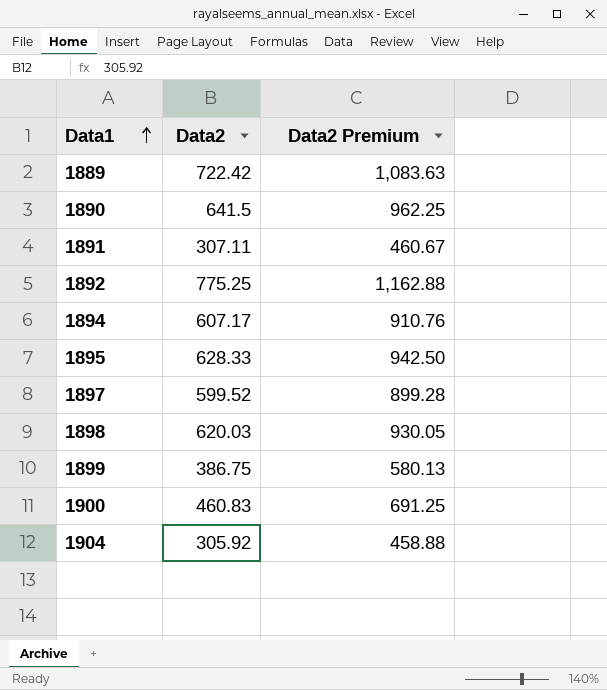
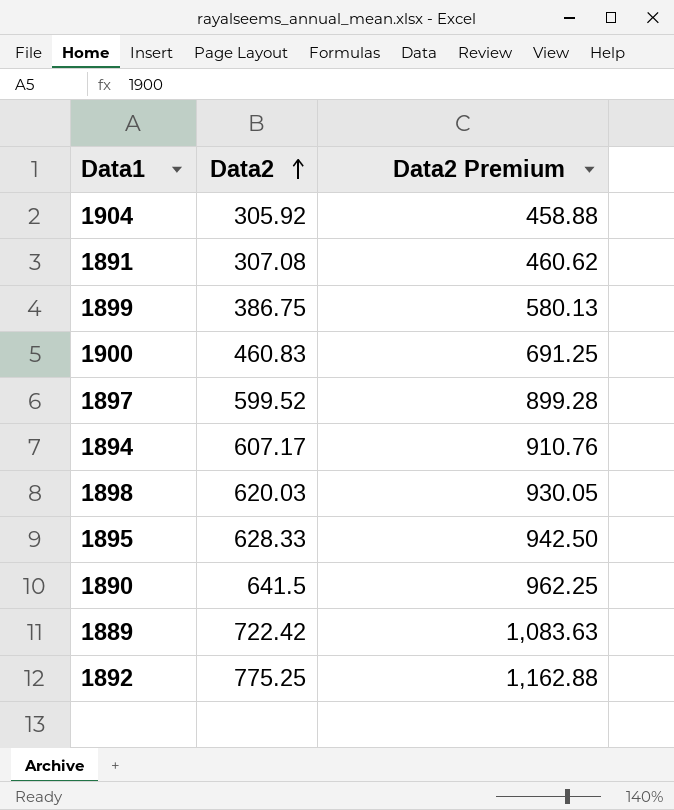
row order: Data1 ascending -> Data2 ascending
1891 | Data2: 307.11 -> 307.08
1891 | Data2 Premium: 460.67 -> 460.62

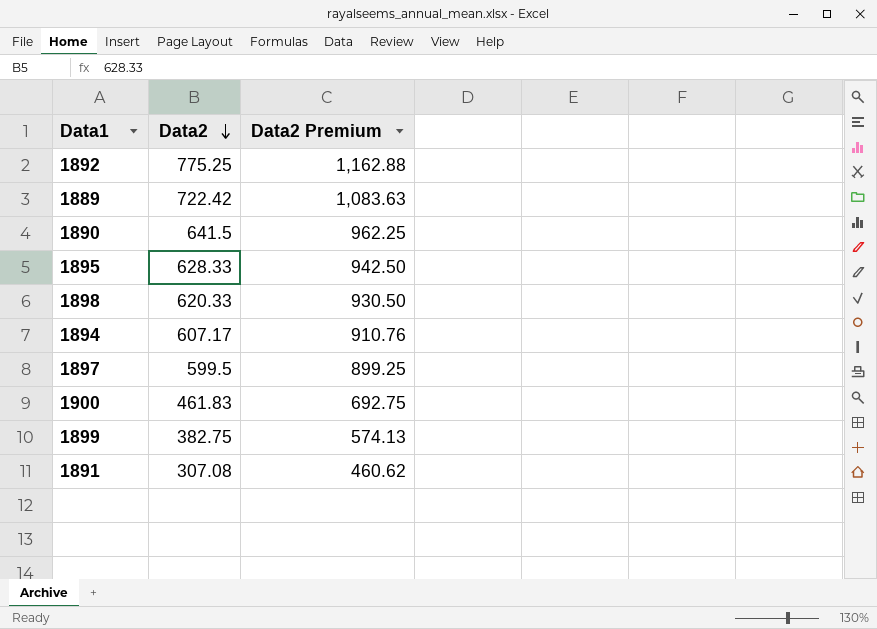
row order: Data2 ascending -> Data2 descending
row 1904: 305.92 | 458.88 -> none
1898 | Data2: 620.03 -> 620.33
1898 | Data2 Premium: 930.05 -> 930.50
1897 | Data2: 599.52 -> 599.5
1897 | Data2 Premium: 899.28 -> 899.25
1900 | Data2: 460.83 -> 461.83
1900 | Data2 Premium: 691.25 -> 692.75
1899 | Data2: 386.75 -> 382.75
1899 | Data2 Premium: 580.13 -> 574.13

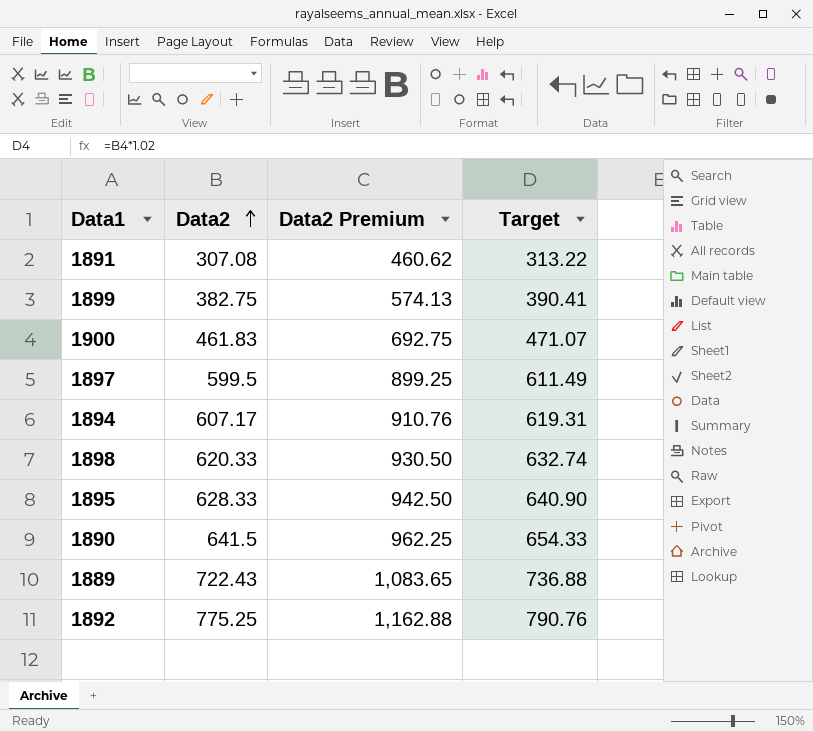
row order: Data2 descending -> Data2 ascending
column Target | formula: none -> [Data2] * 1.02
1889 | Data2: 722.42 -> 722.43
1889 | Data2 Premium: 1,083.63 -> 1,083.65

